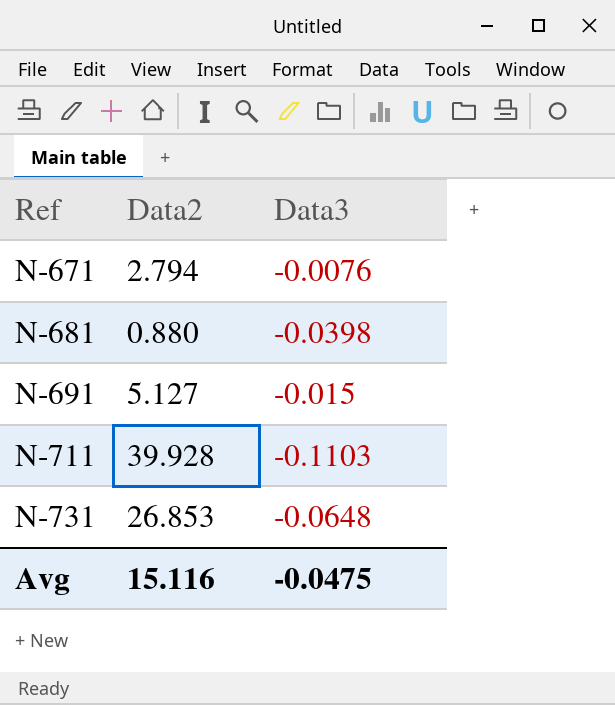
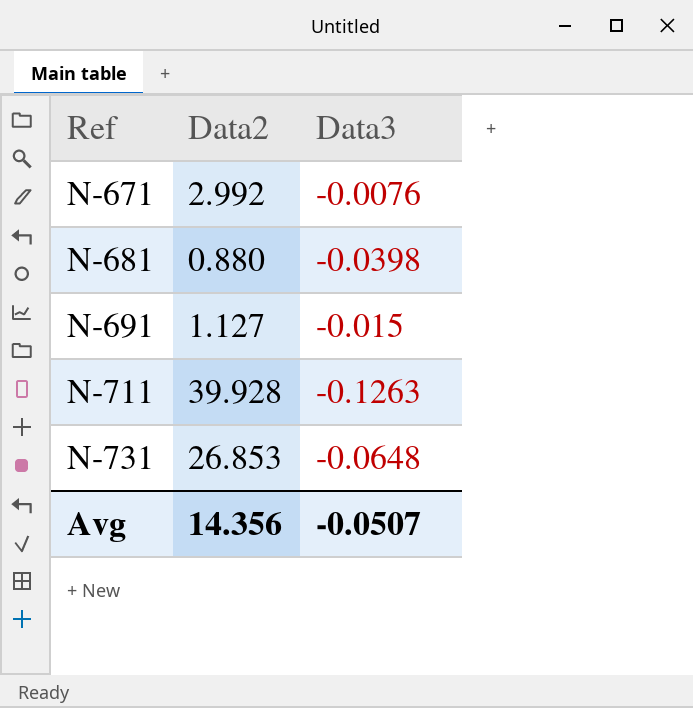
N-671 | Data2: 2.794 -> 2.992
N-691 | Data2: 5.127 -> 1.127
N-711 | Data3: -0.1103 -> -0.1263
Avg | Data2: 15.116 -> 14.356
Avg | Data3: -0.0475 -> -0.0507

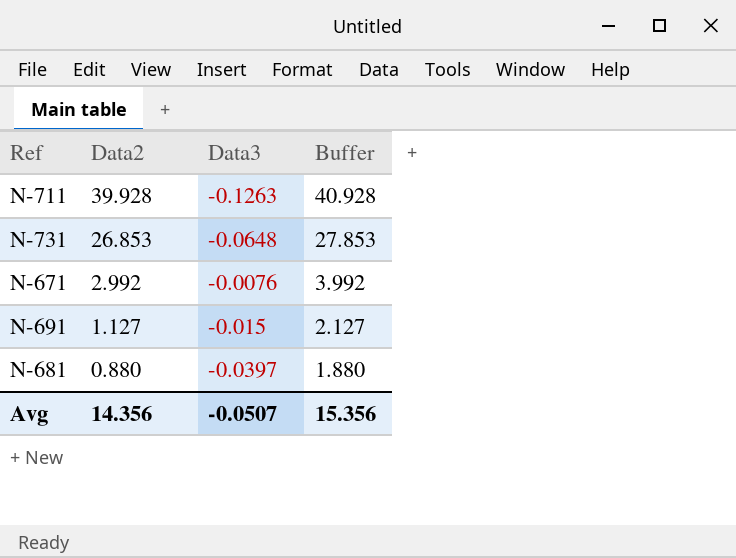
row order: Ref ascending -> Data2 descending
column Buffer | formula: none -> [Data2] + 1
N-681 | Data3: -0.0398 -> -0.0397

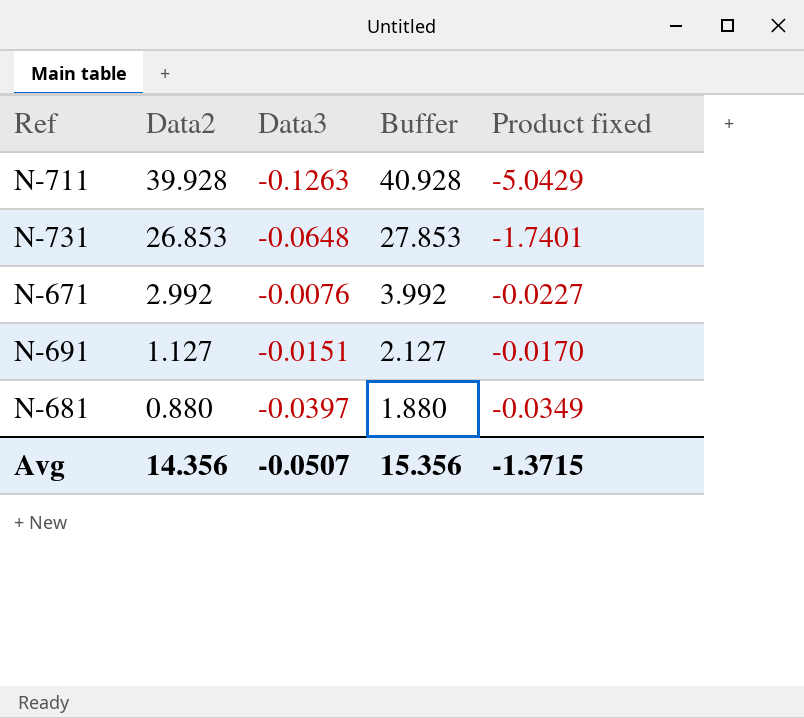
column Product fixed | formula: none -> [Data2] * [Data3]
N-691 | Data3: -0.015 -> -0.0151

